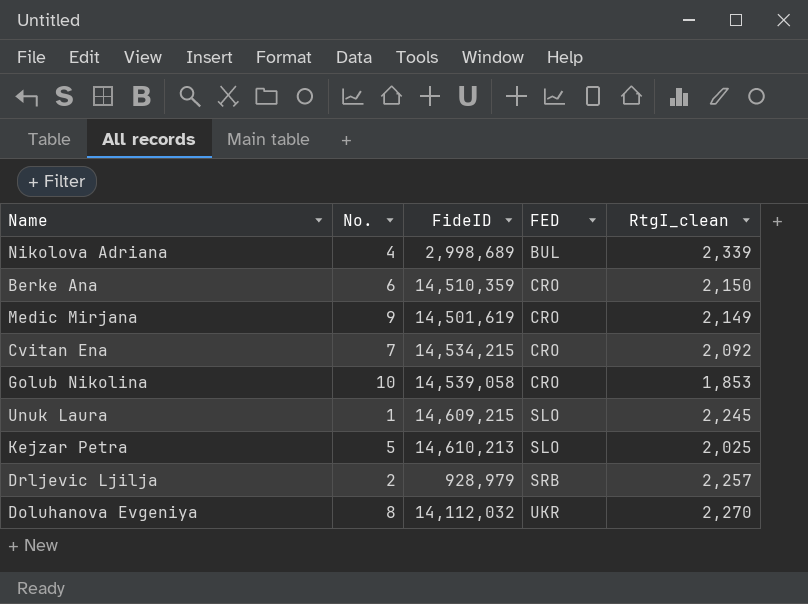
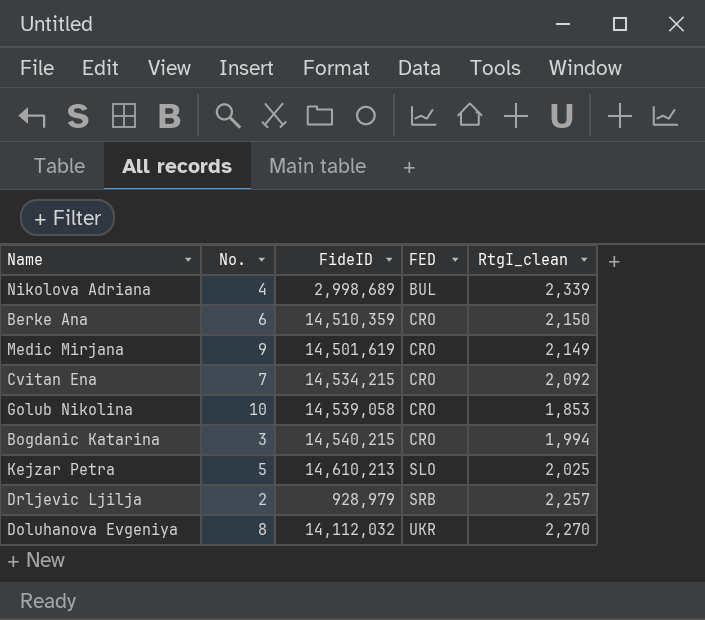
row Unuk Laura: 1 | 14,609,215 | SLO | 2,245 -> none
row Bogdanic Katarina: none -> 3 | 14,540,215 | CRO | 1,994

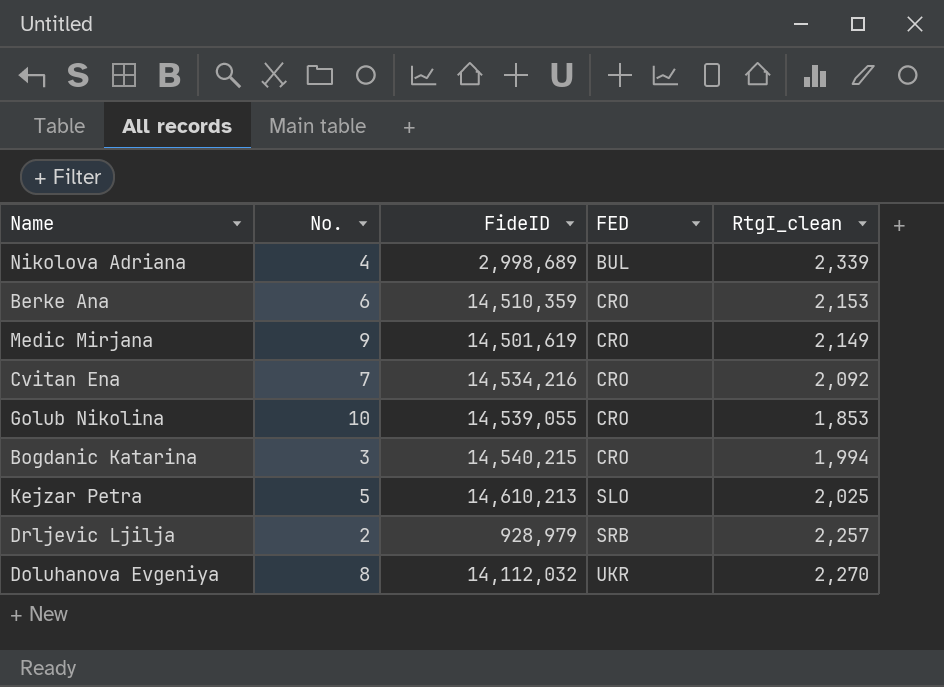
Berke Ana | RtgI_clean: 2,150 -> 2,153
Cvitan Ena | FideID: 14,534,215 -> 14,534,216
Golub Nikolina | FideID: 14,539,058 -> 14,539,055

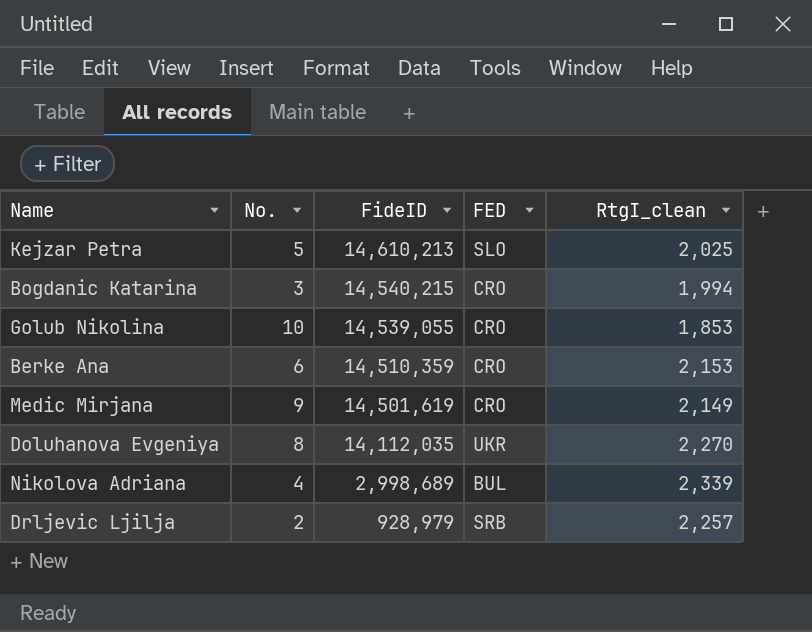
row order: FED ascending -> FideID descending
row Cvitan Ena: 7 | 14,534,216 | CRO | 2,092 -> none
Doluhanova Evgeniya | FideID: 14,112,032 -> 14,112,035

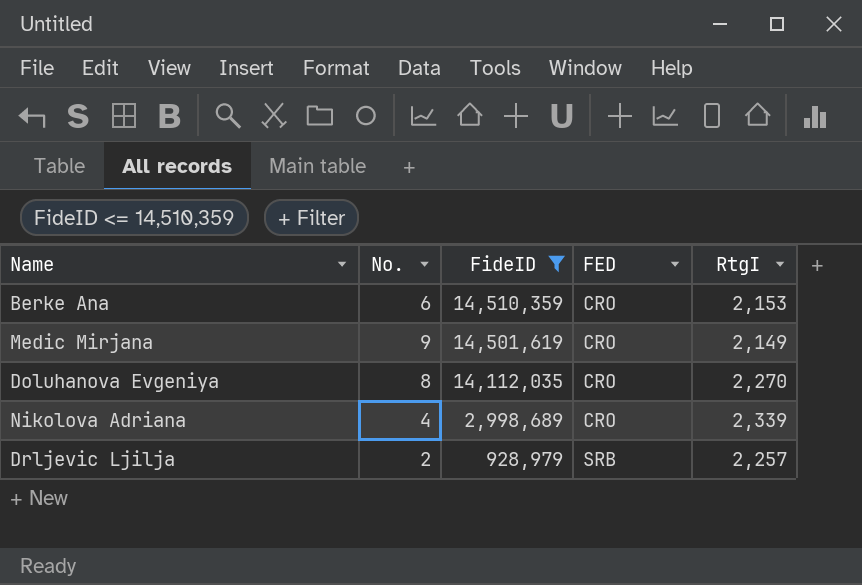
filter: none -> FideID <= 14,510,359
column name: RtgI_clean -> RtgI
Doluhanova Evgeniya | FED: UKR -> CRO
Nikolova Adriana | FED: BUL -> CRO

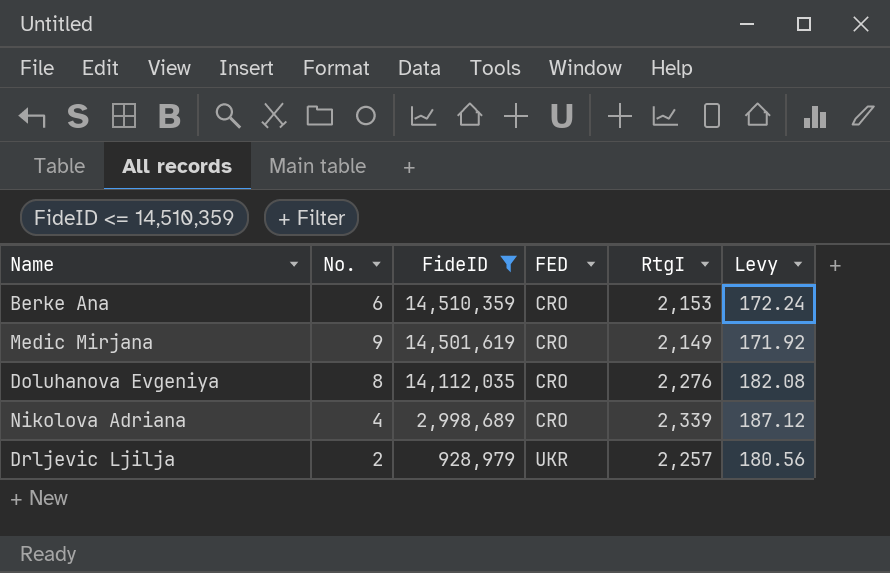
column Levy | formula: none -> [RtgI] * 0.08
Doluhanova Evgeniya | RtgI: 2,270 -> 2,276
Drljevic Ljilja | FED: SRB -> UKR

